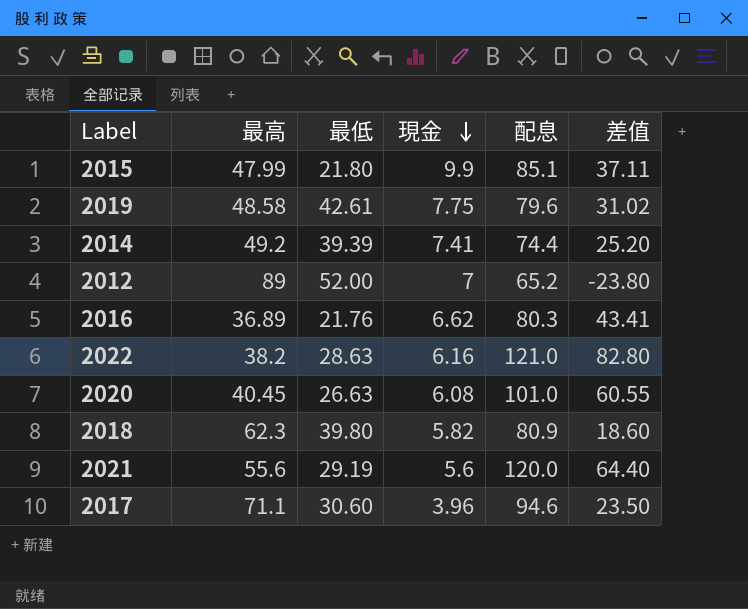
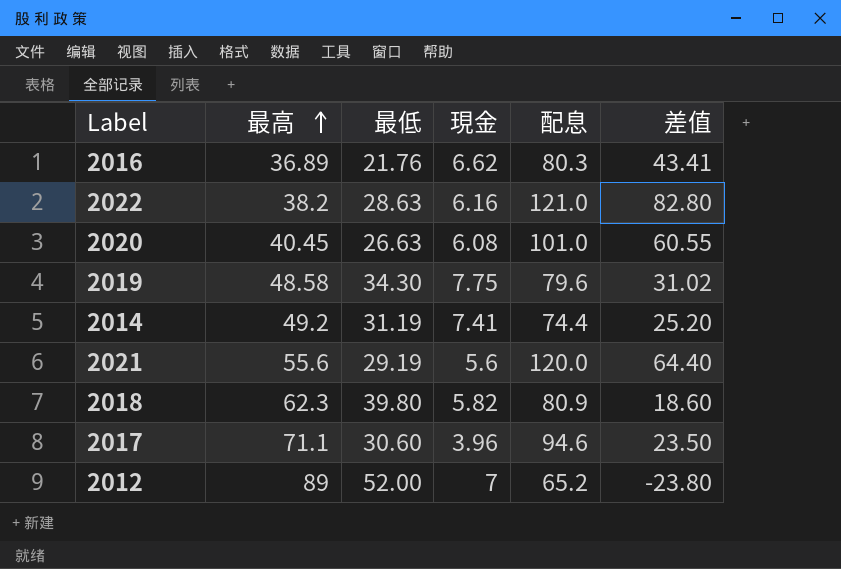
row order: 現金 descending -> 最高 ascending
row 2015: 47.99 | 21.80 | 9.9 | 85.1 | 37.11 -> none
2019 | 最低: 42.61 -> 34.30
2014 | 最低: 39.39 -> 31.19

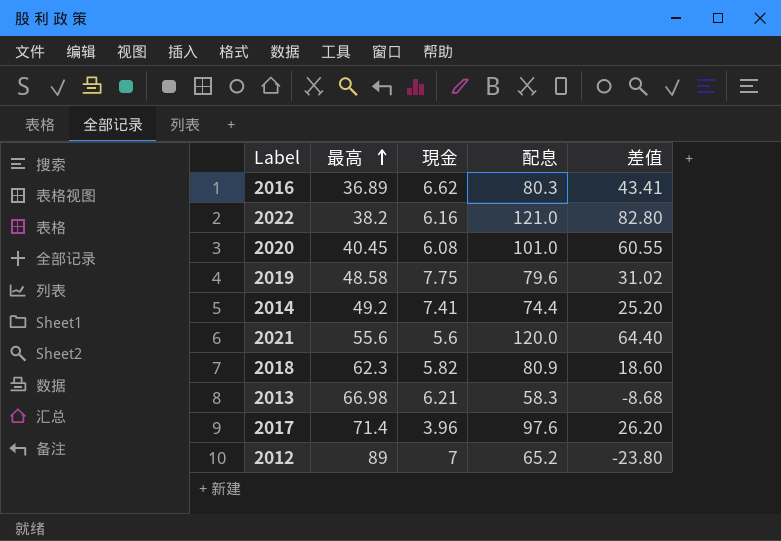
column 最低 | position: 3 -> none
row 2013: none -> 66.98 | 6.21 | 58.3 | -8.68
2017 | 最高: 71.1 -> 71.4
2017 | 配息: 94.6 -> 97.6
2017 | 差值: 23.50 -> 26.20

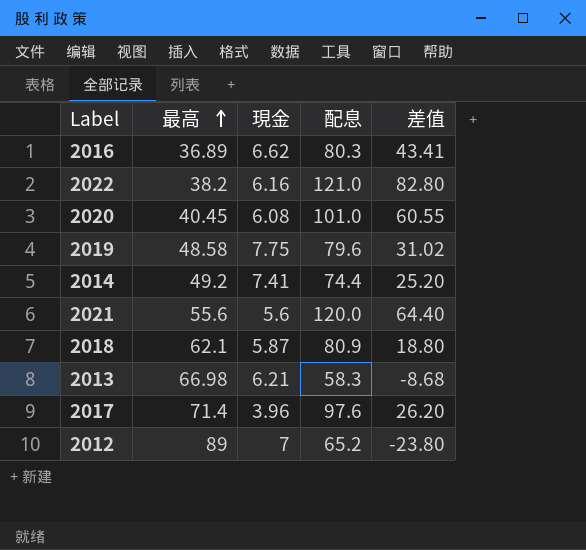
2018 | 最高: 62.3 -> 62.1
2018 | 現金: 5.82 -> 5.87
2018 | 差值: 18.60 -> 18.80

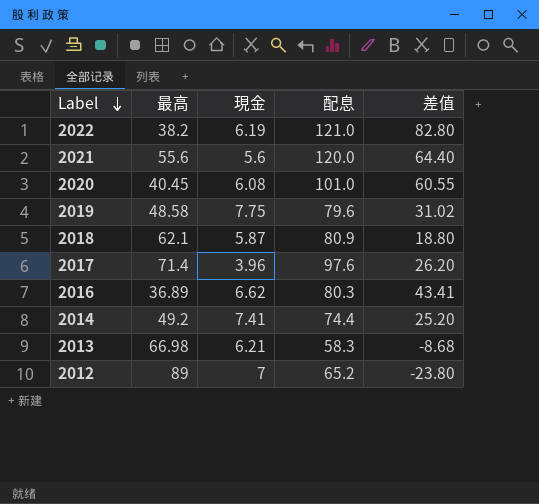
row order: 最高 ascending -> Label descending
2022 | 現金: 6.16 -> 6.19

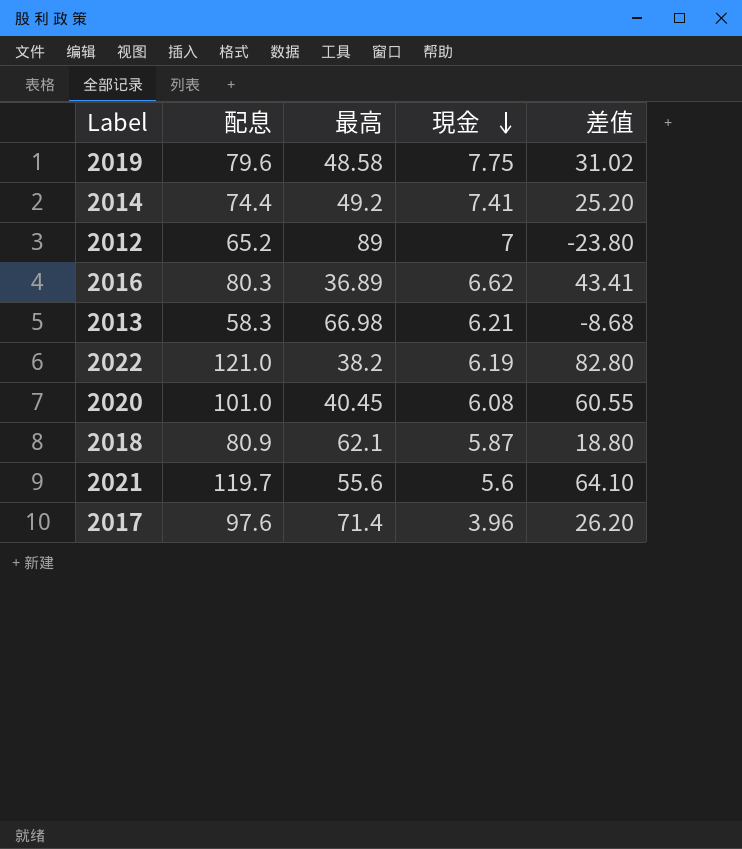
row order: Label descending -> 現金 descending
column 配息 | position: 4 -> 2
2021 | 配息: 120.0 -> 119.7
2021 | 差值: 64.40 -> 64.10

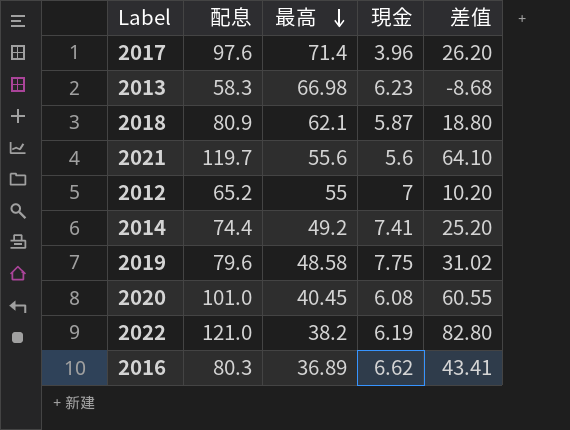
row order: 現金 descending -> 最高 descending
2013 | 現金: 6.21 -> 6.23
2012 | 最高: 89 -> 55
2012 | 差值: -23.80 -> 10.20

